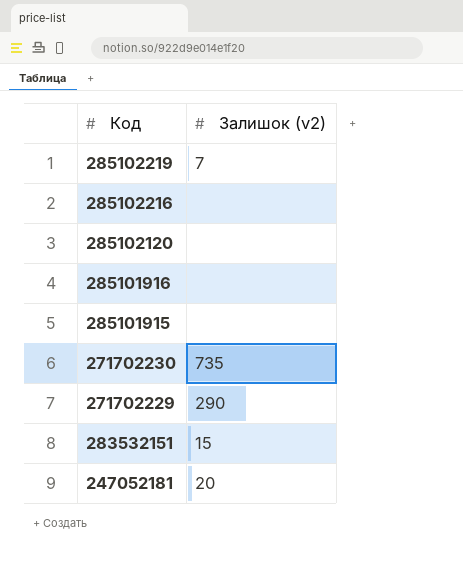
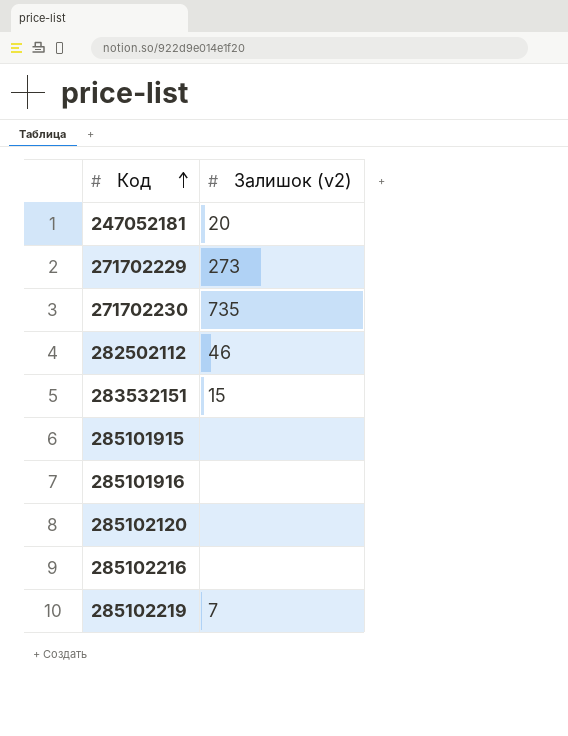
row order: none -> Код ascending
271702229 | Залишок (v2): 290 -> 273
row 282502112: none -> 46

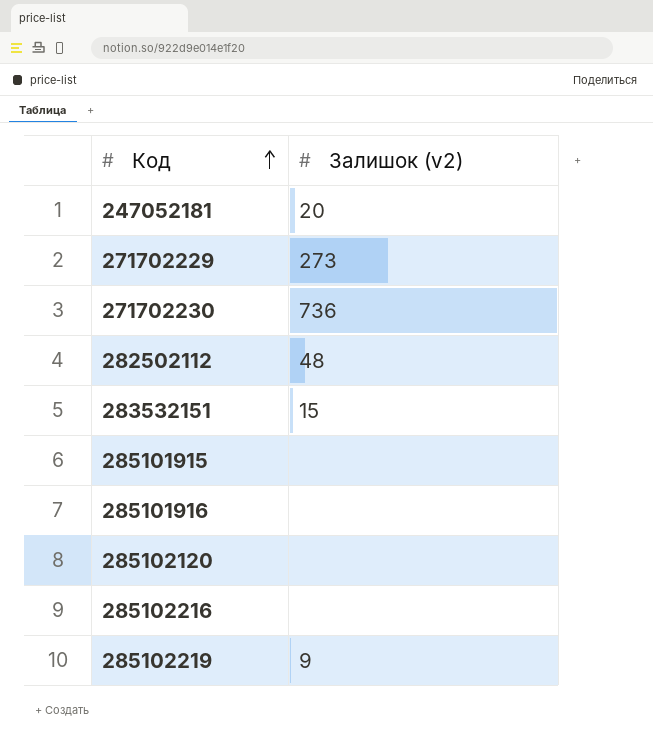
271702230 | Залишок (v2): 735 -> 736
282502112 | Залишок (v2): 46 -> 48
285102219 | Залишок (v2): 7 -> 9

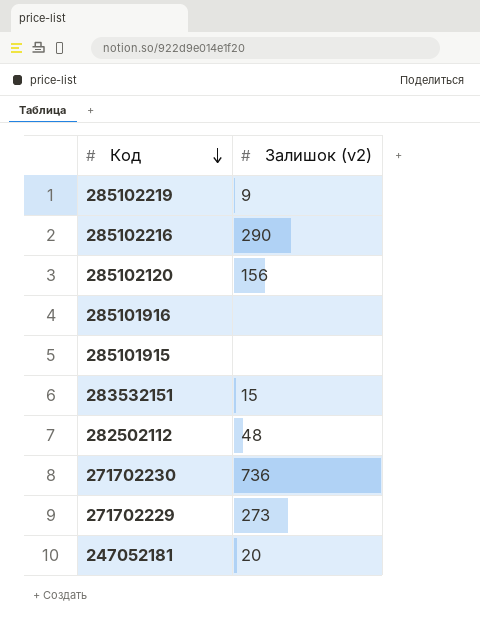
row order: Код ascending -> Код descending
285102216 | Залишок (v2): none -> 290
285102120 | Залишок (v2): none -> 156

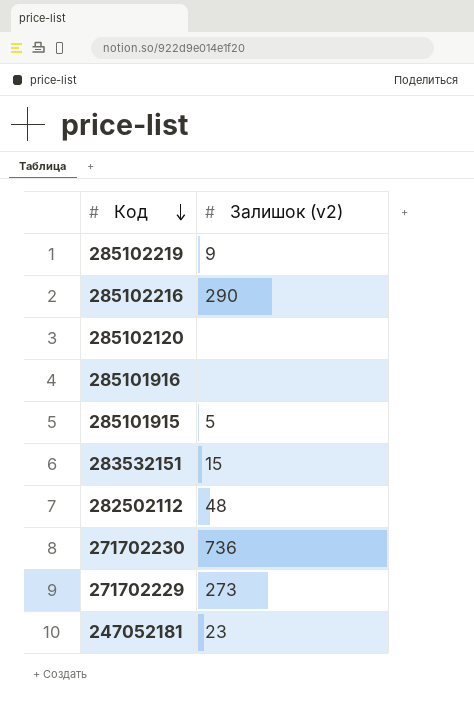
285102120 | Залишок (v2): 156 -> none
285101915 | Залишок (v2): none -> 5
247052181 | Залишок (v2): 20 -> 23

